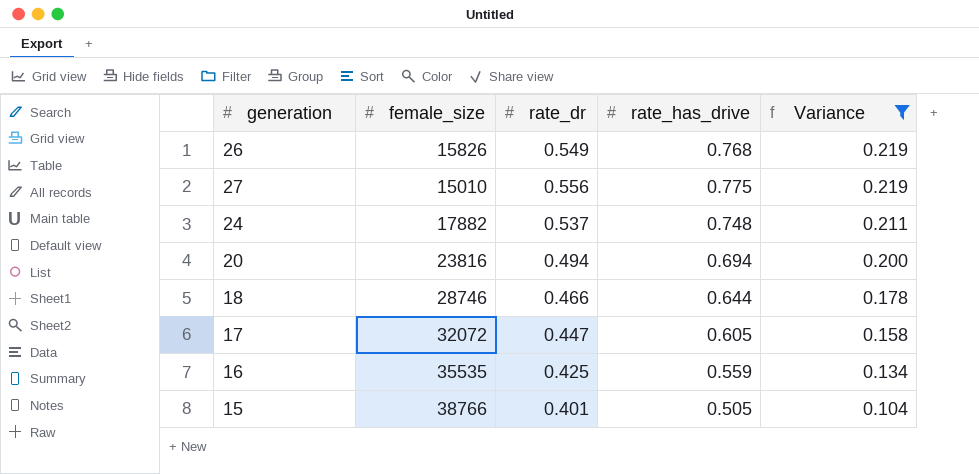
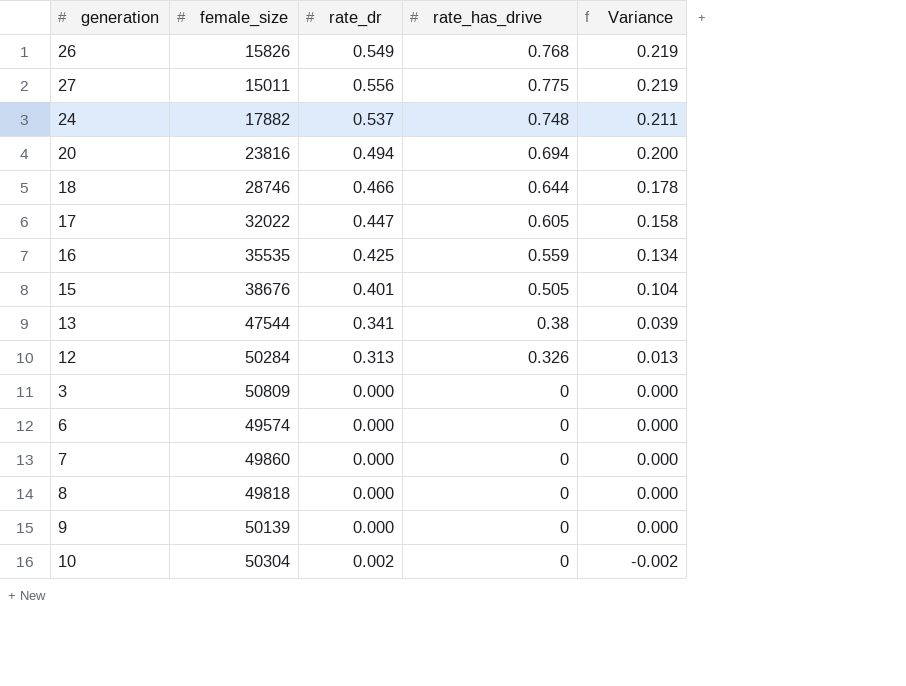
filter: Variance >= 0.104 -> none
27 | female_size: 15010 -> 15011
17 | female_size: 32072 -> 32022
15 | female_size: 38766 -> 38676

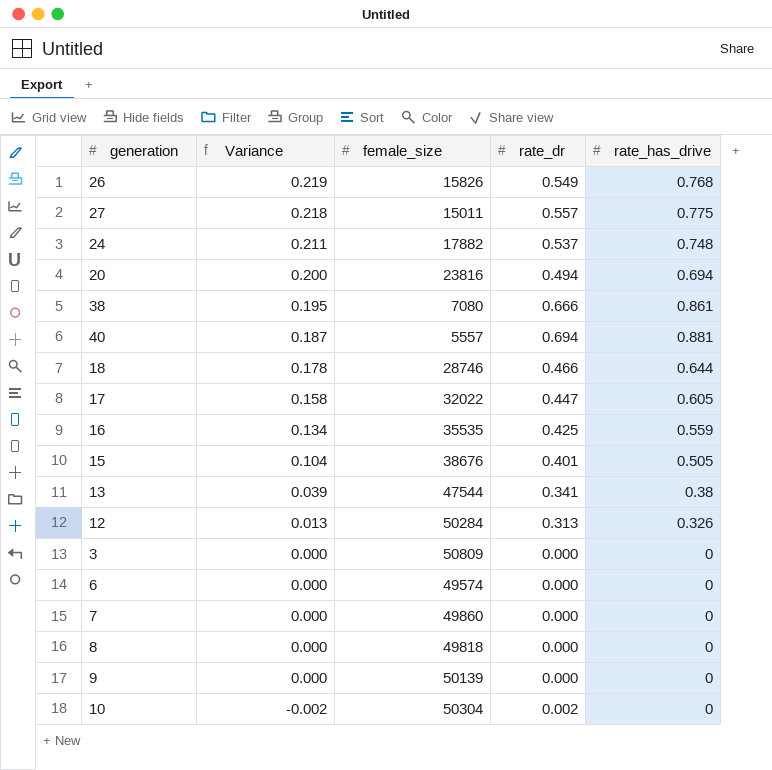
column Variance | position: 5 -> 2
27 | Variance: 0.219 -> 0.218
27 | rate_dr: 0.556 -> 0.557
row 38: none -> 0.195 | 7080 | 0.666 | 0.861
row 40: none -> 0.187 | 5557 | 0.694 | 0.881

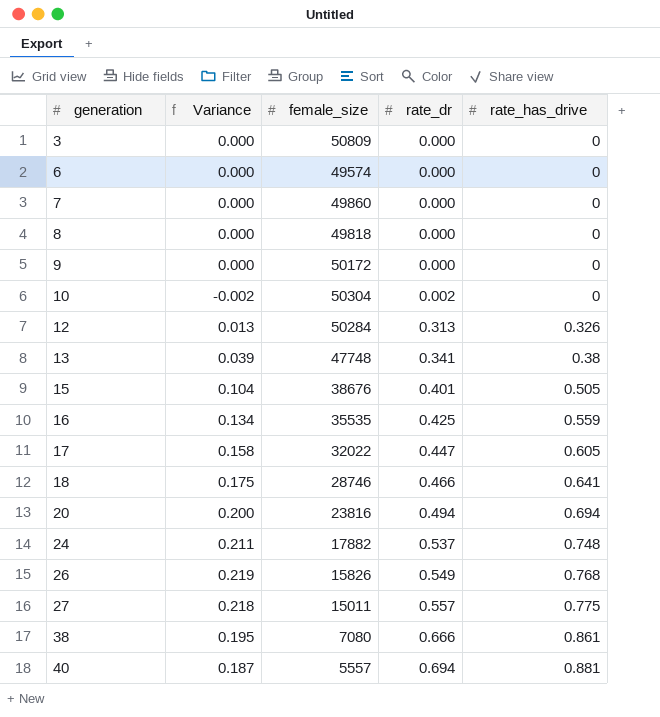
row order: Variance descending -> generation ascending
9 | female_size: 50139 -> 50172
13 | female_size: 47544 -> 47748
18 | Variance: 0.178 -> 0.175
18 | rate_has_drive: 0.644 -> 0.641

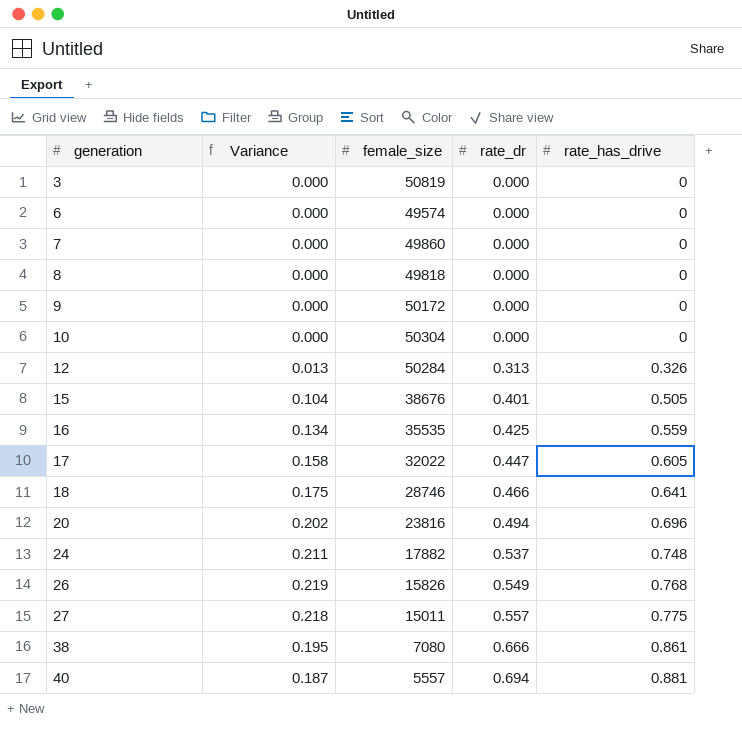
row 13: 0.039 | 47748 | 0.341 | 0.38 -> none
3 | female_size: 50809 -> 50819
10 | Variance: -0.002 -> 0.000
10 | rate_dr: 0.002 -> 0.000
20 | Variance: 0.200 -> 0.202
20 | rate_has_drive: 0.694 -> 0.696

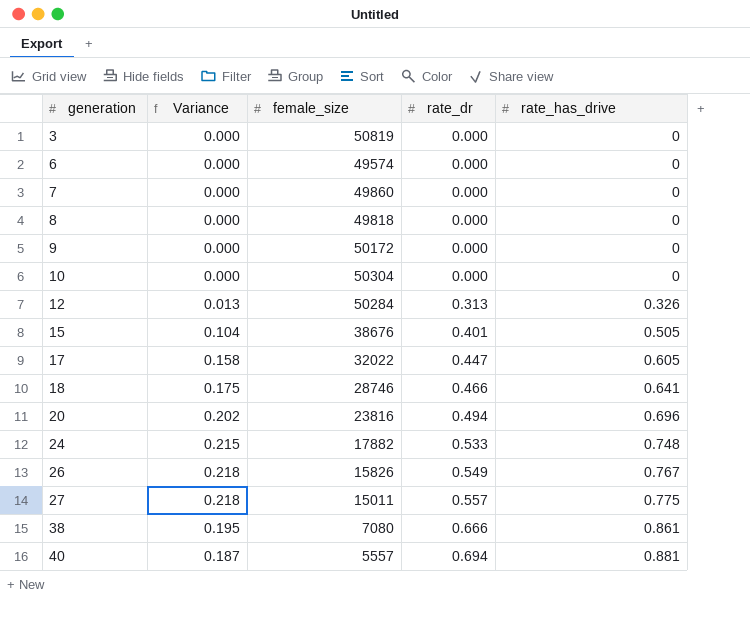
row 16: 0.134 | 35535 | 0.425 | 0.559 -> none
24 | Variance: 0.211 -> 0.215
24 | rate_dr: 0.537 -> 0.533
26 | Variance: 0.219 -> 0.218
26 | rate_has_drive: 0.768 -> 0.767

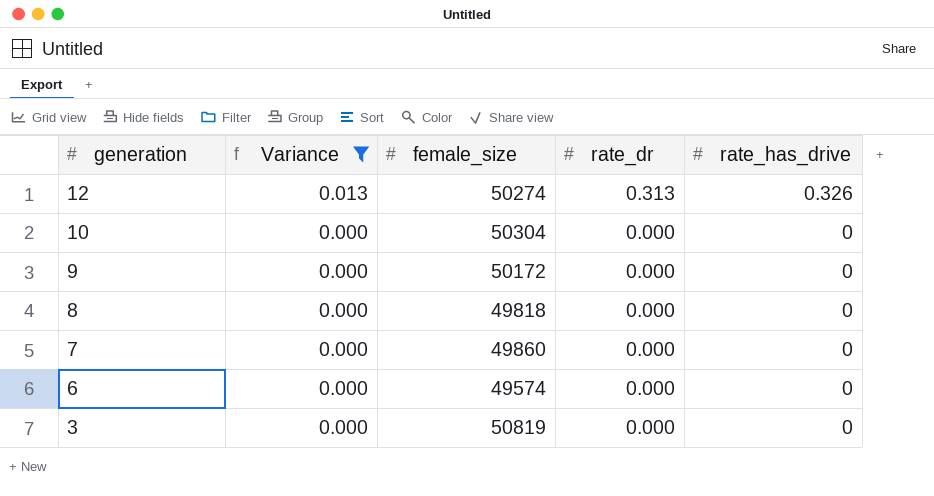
filter: none -> Variance <= 0.013
row order: generation ascending -> generation descending
12 | female_size: 50284 -> 50274

